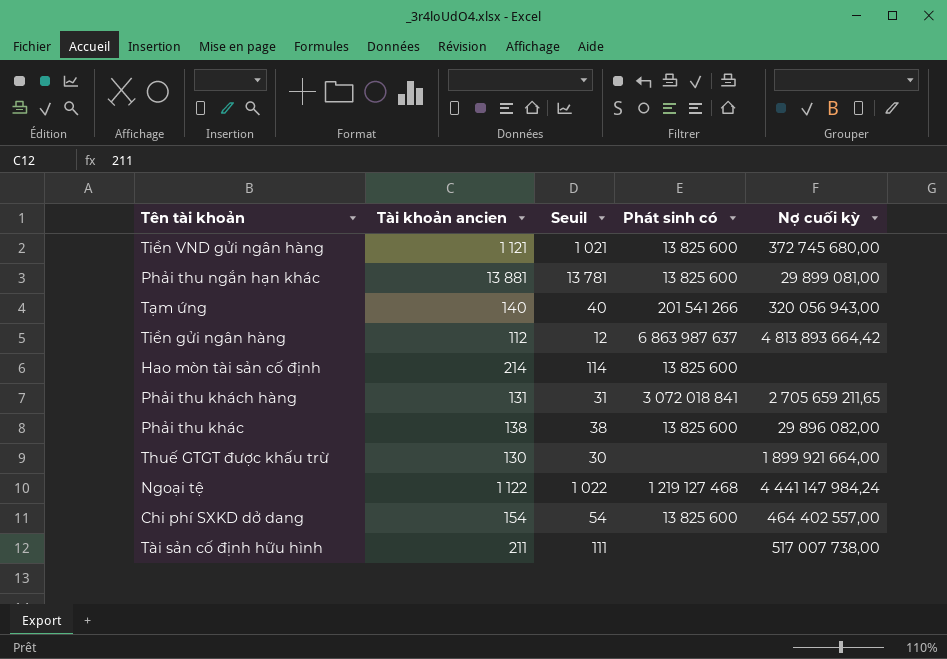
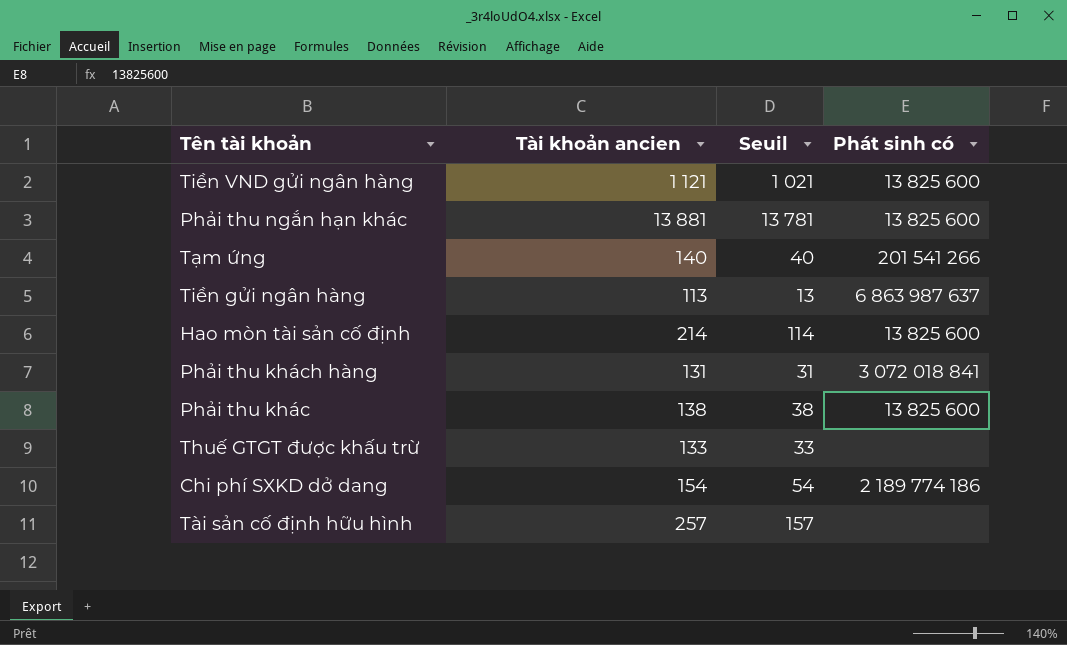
column Nợ cuối kỳ | position: 5 -> none
row Ngoại tệ: 1 122 | 1 022 | 1 219 127 468 | 4 441 147 984,24 -> none
Tiền gửi ngân hàng | Tài khoản ancien: 112 -> 113
Tiền gửi ngân hàng | Seuil: 12 -> 13
Thuế GTGT được khấu trừ | Tài khoản ancien: 130 -> 133
Thuế GTGT được khấu trừ | Seuil: 30 -> 33
Chi phí SXKD dở dang | Phát sinh có: 13 825 600 -> 2 189 774 186
Tài sản cố định hữu hình | Tài khoản ancien: 211 -> 257
Tài sản cố định hữu hình | Seuil: 111 -> 157

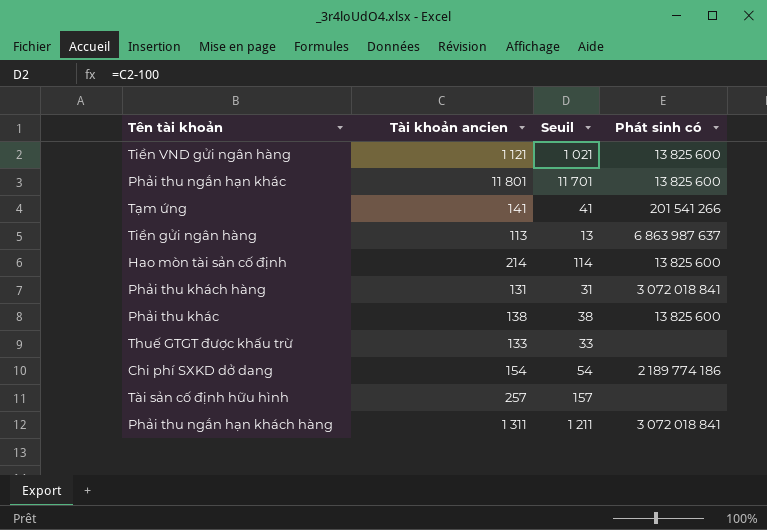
Phải thu ngắn hạn khác | Tài khoản ancien: 13 881 -> 11 801
Phải thu ngắn hạn khác | Seuil: 13 781 -> 11 701
Tạm ứng | Tài khoản ancien: 140 -> 141
Tạm ứng | Seuil: 40 -> 41
row Phải thu ngắn hạn khách hàng: none -> 1 311 | 1 211 | 3 072 018 841

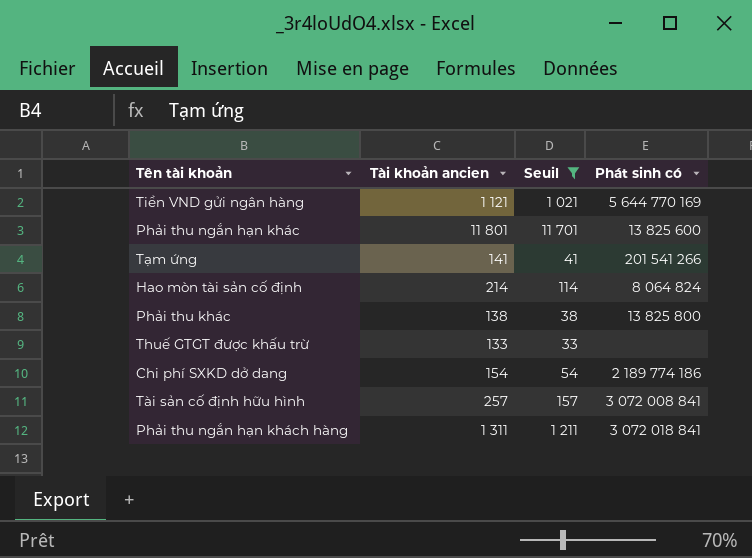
filter: none -> Seuil >= 33
Tiền VND gửi ngân hàng | Phát sinh có: 13 825 600 -> 5 644 770 169
Hao mòn tài sản cố định | Phát sinh có: 13 825 600 -> 8 064 824
Phải thu khác | Phát sinh có: 13 825 600 -> 13 825 800
Tài sản cố định hữu hình | Phát sinh có: none -> 3 072 008 841

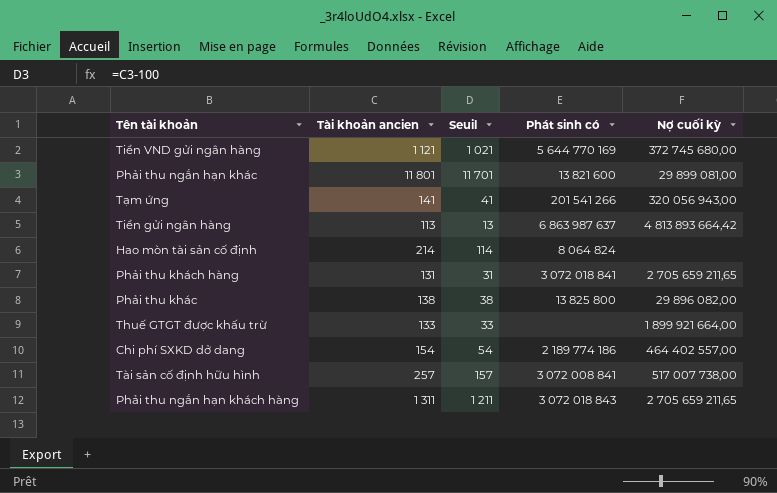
filter: Seuil >= 33 -> none
column Nợ cuối kỳ | position: none -> 5
Phải thu ngắn hạn khác | Phát sinh có: 13 825 600 -> 13 821 600
Phải thu ngắn hạn khách hàng | Phát sinh có: 3 072 018 841 -> 3 072 018 843

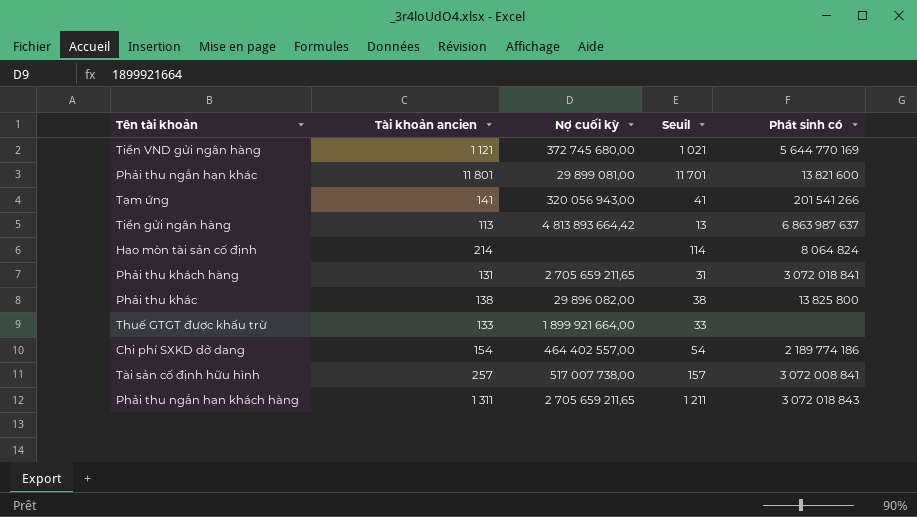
column Nợ cuối kỳ | position: 5 -> 3

